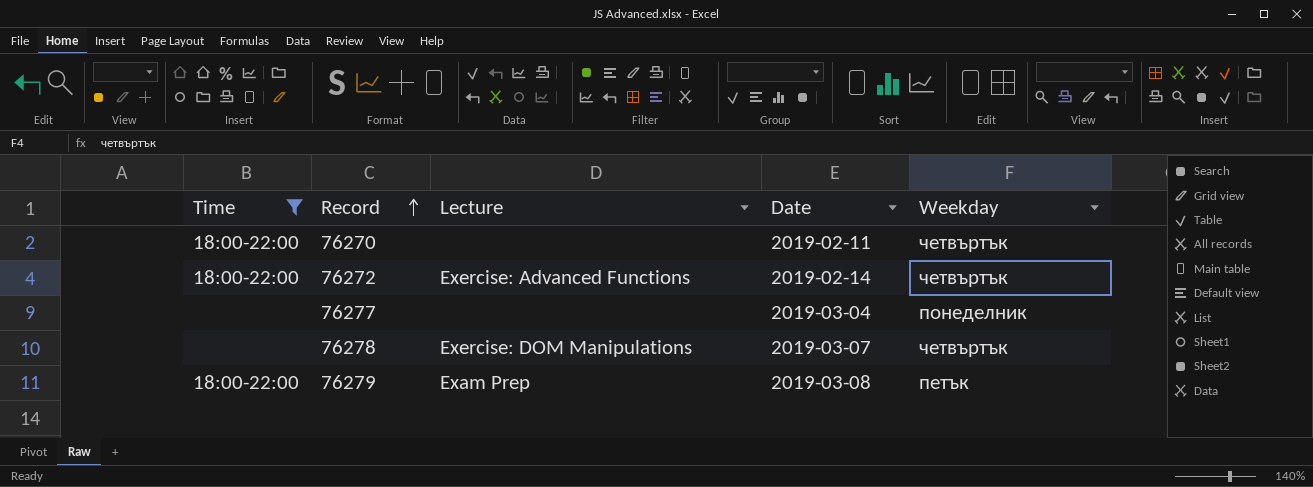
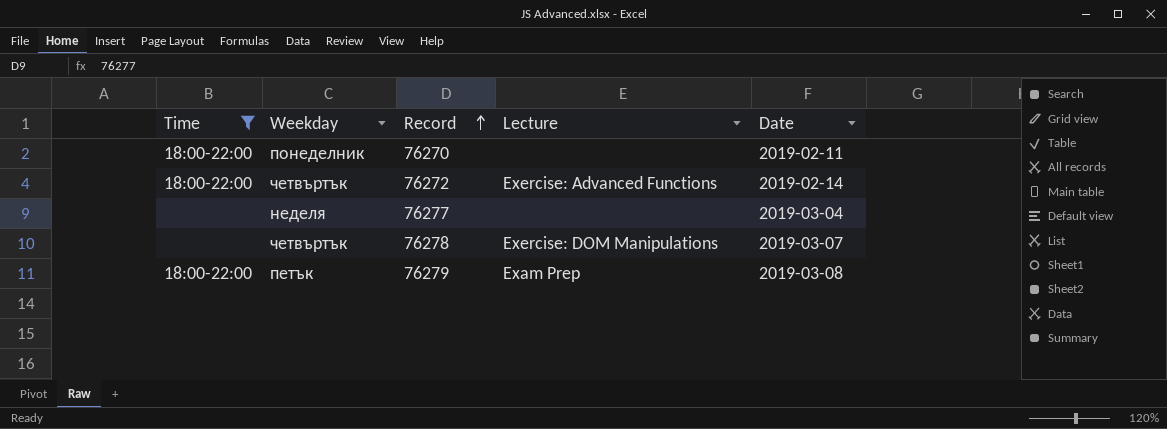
column Weekday | position: 5 -> 2
76270 | Weekday: четвъртък -> понеделник
76277 | Weekday: понеделник -> неделя

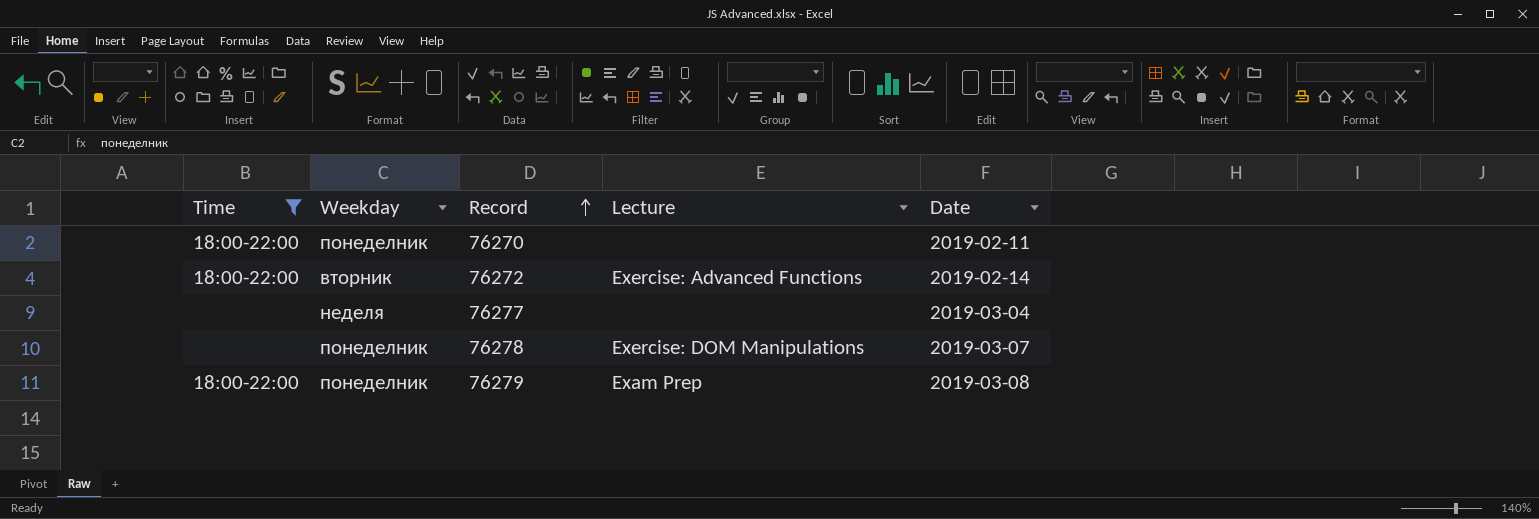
76272 | Weekday: четвъртък -> вторник
76278 | Weekday: четвъртък -> понеделник
76279 | Weekday: петък -> понеделник

